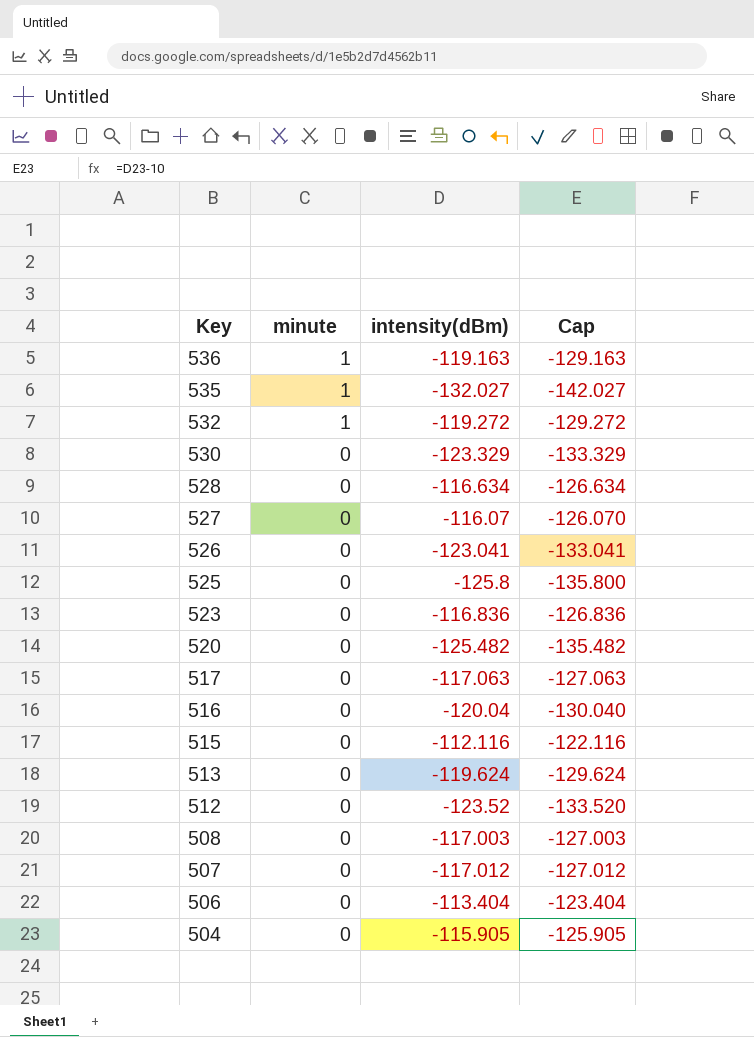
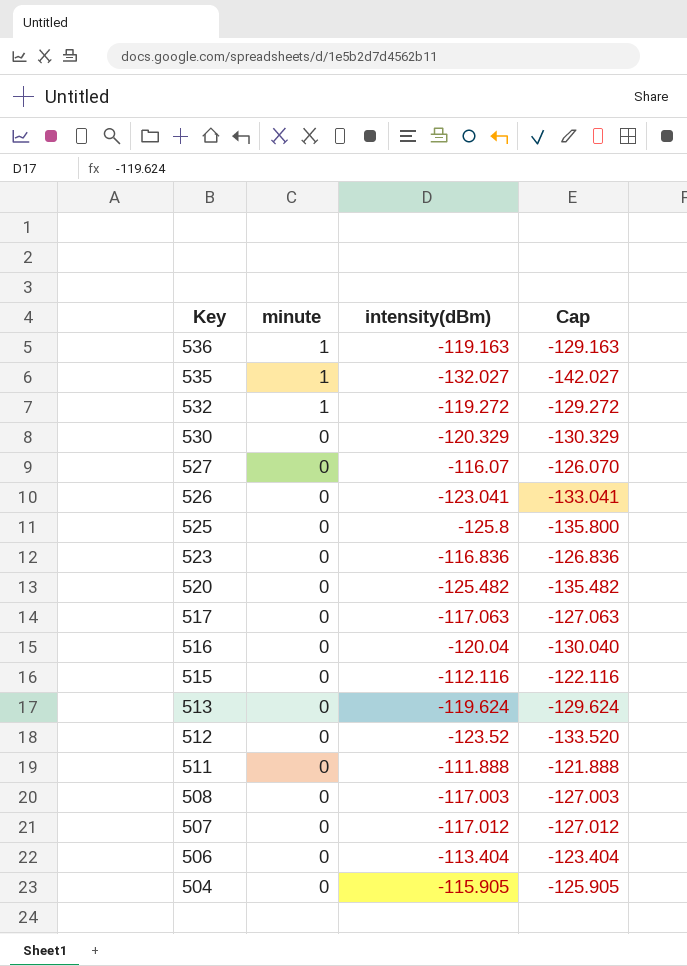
row 528: 0 | -116.634 | -126.634 -> none
530 | intensity(dBm): -123.329 -> -120.329
530 | Cap: -133.329 -> -130.329
row 511: none -> 0 | -111.888 | -121.888

